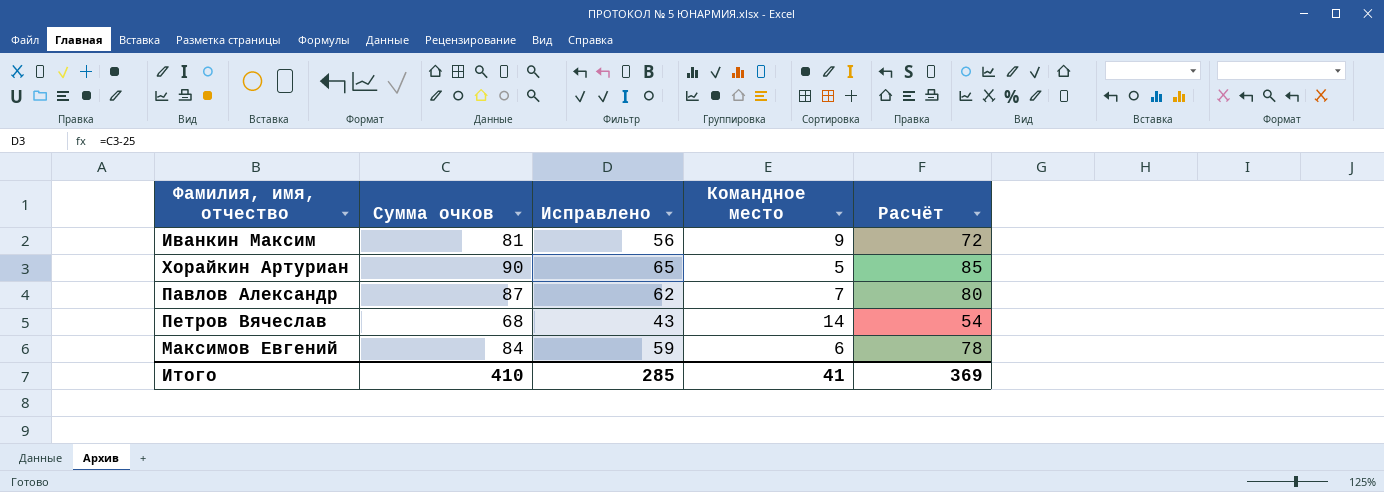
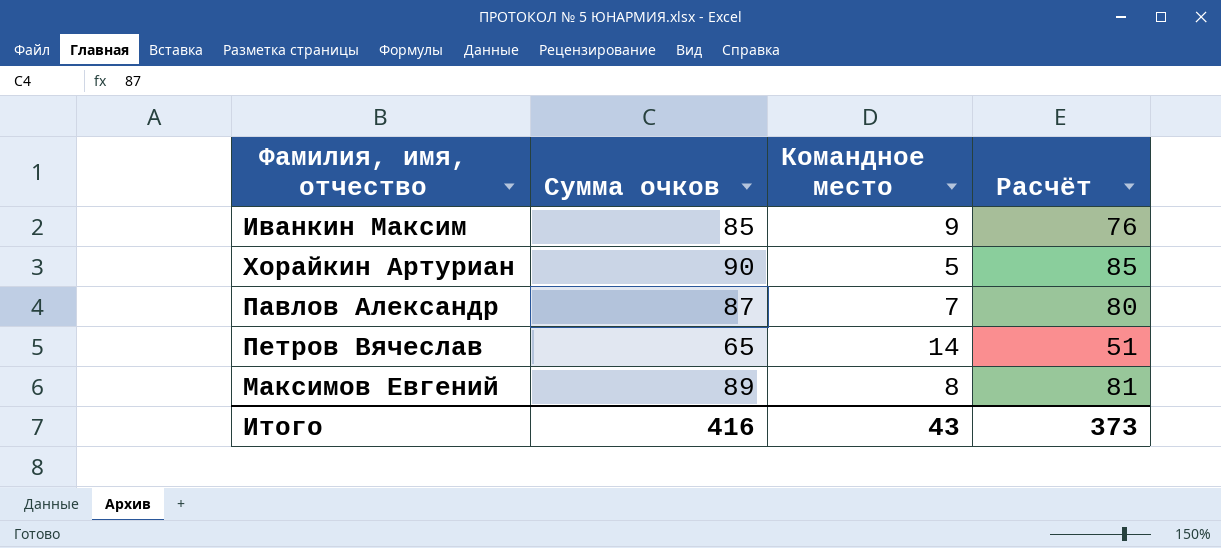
column Исправлено | formula: [Сумма очков] - 25 -> none
Иванкин Максим | Сумма очков: 81 -> 85
Иванкин Максим | Расчёт: 72 -> 76
Петров Вячеслав | Сумма очков: 68 -> 65
Петров Вячеслав | Расчёт: 54 -> 51
Максимов Евгений | Сумма очков: 84 -> 89
Максимов Евгений | Командное место: 6 -> 8
Максимов Евгений | Расчёт: 78 -> 81
Итого | Сумма очков: 410 -> 416
Итого | Командное место: 41 -> 43
Итого | Расчёт: 369 -> 373

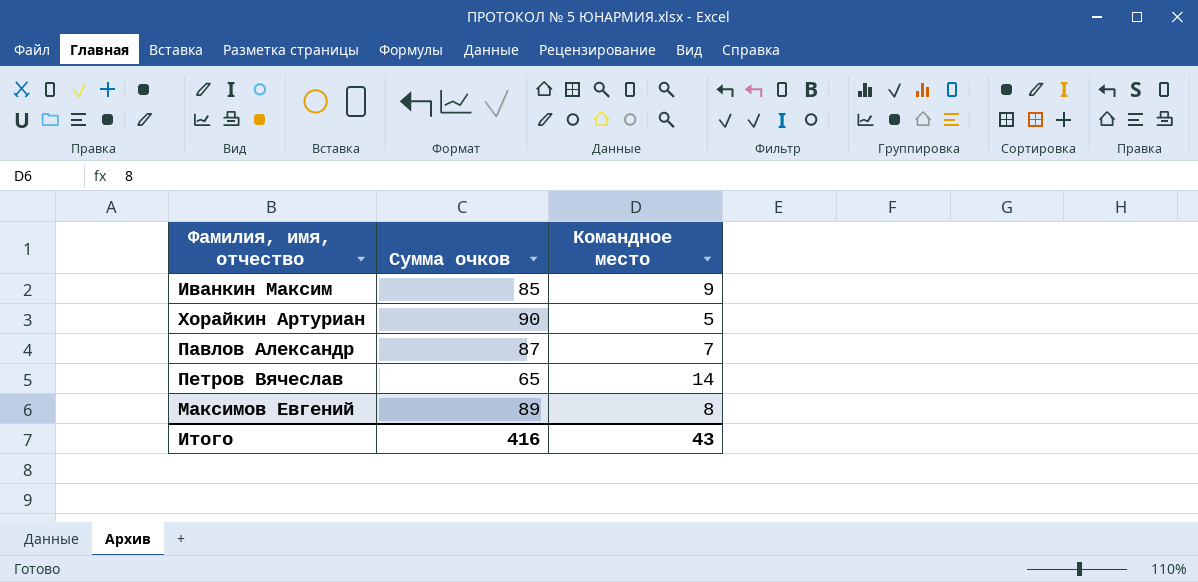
column Расчёт | formula: [Сумма очков] - [Командное место] -> none

